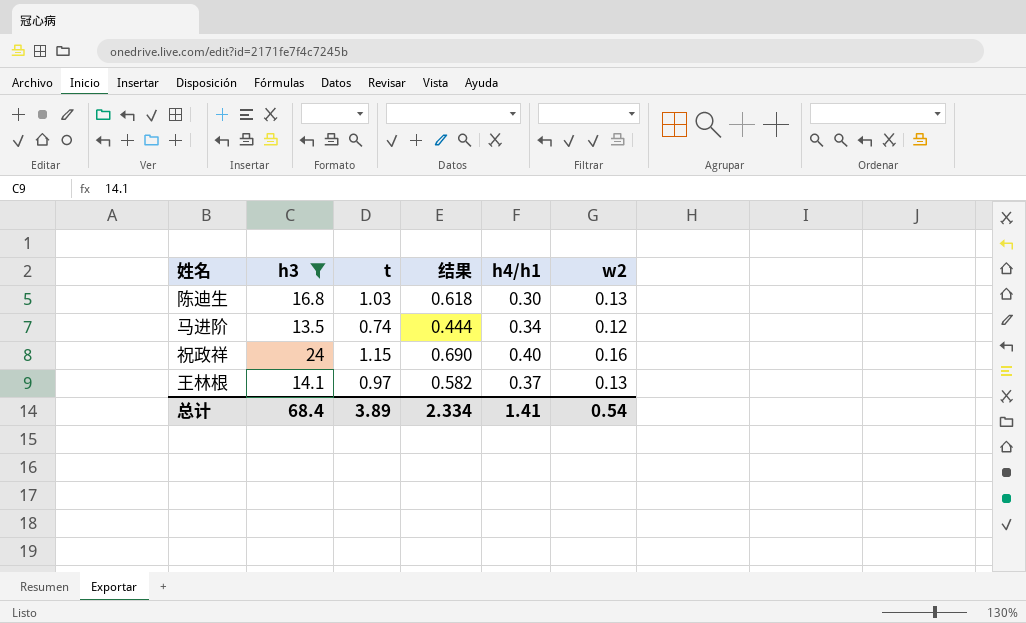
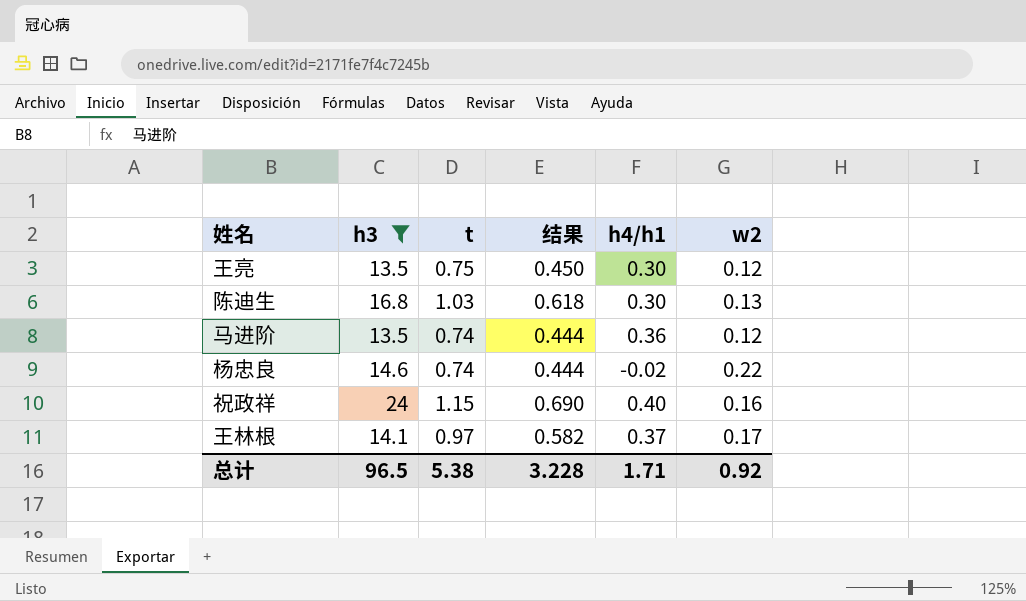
row 王亮: none -> 13.5 | 0.75 | 0.450 | 0.30 | 0.12
马进阶 | h4/h1: 0.34 -> 0.36
row 杨忠良: none -> 14.6 | 0.74 | 0.444 | -0.02 | 0.22
王林根 | w2: 0.13 -> 0.17
总计 | h3: 68.4 -> 96.5
总计 | t: 3.89 -> 5.38
总计 | 结果: 2.334 -> 3.228
总计 | h4/h1: 1.41 -> 1.71
总计 | w2: 0.54 -> 0.92

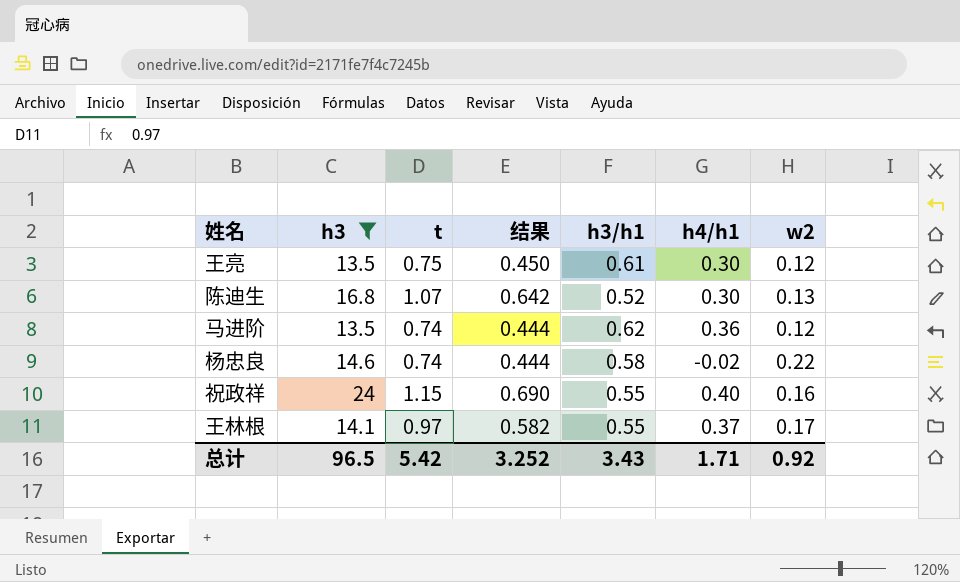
column h3/h1 | position: none -> 5
陈迪生 | t: 1.03 -> 1.07
陈迪生 | 结果: 0.618 -> 0.642
总计 | t: 5.38 -> 5.42
总计 | 结果: 3.228 -> 3.252

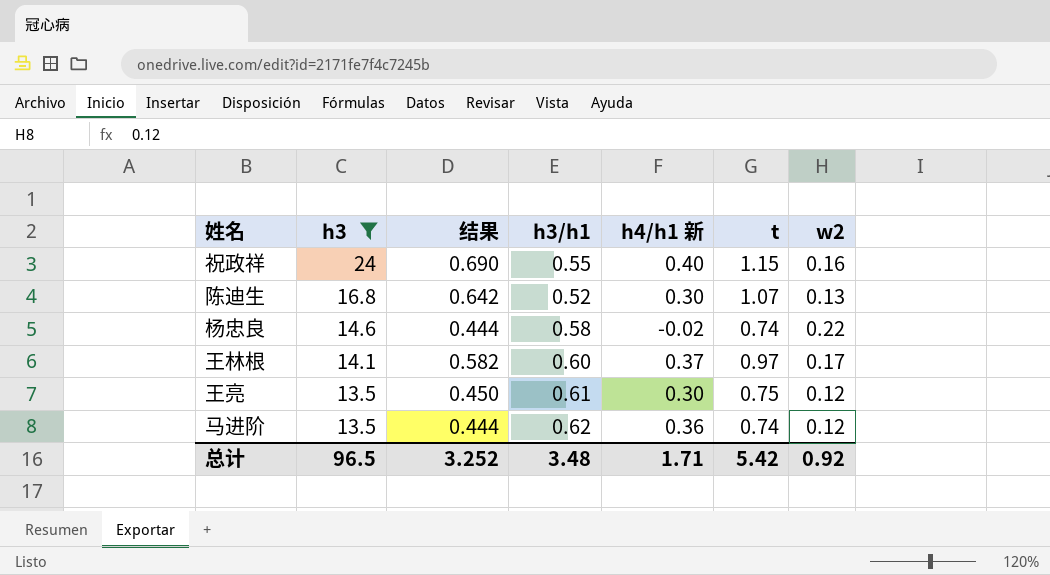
row order: none -> h3 descending
column name: h4/h1 -> h4/h1 新
column t | position: 3 -> 6
王林根 | h3/h1: 0.55 -> 0.60
总计 | h3/h1: 3.43 -> 3.48

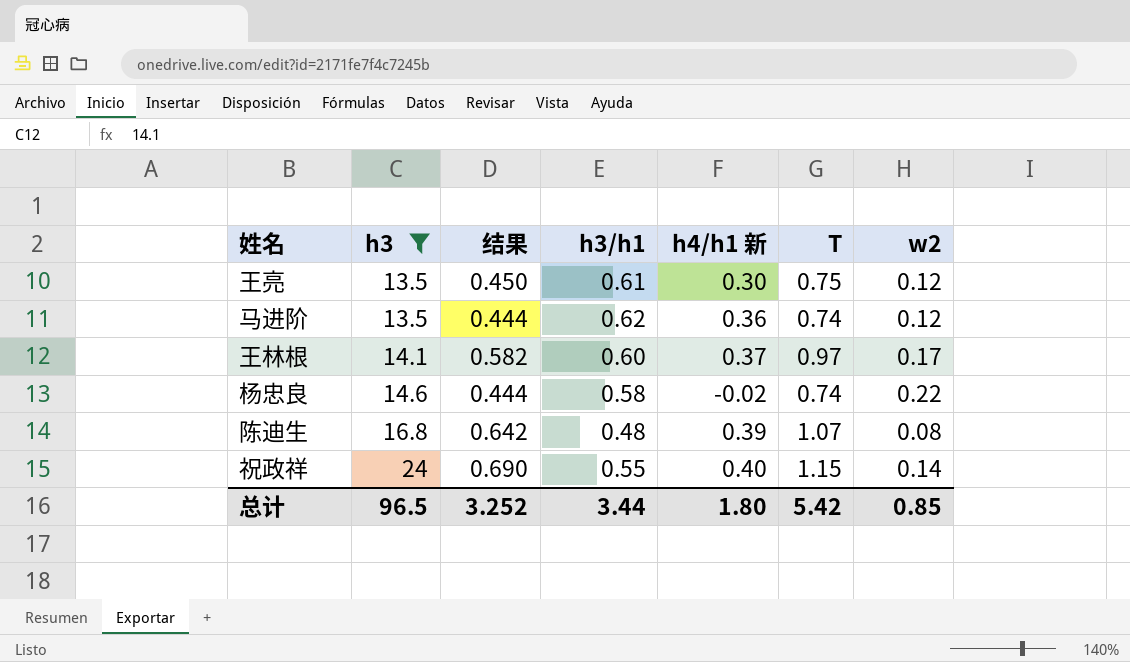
row order: h3 descending -> h3 ascending
column name: t -> T
陈迪生 | h3/h1: 0.52 -> 0.48
陈迪生 | h4/h1 新: 0.30 -> 0.39
陈迪生 | w2: 0.13 -> 0.08
祝政祥 | w2: 0.16 -> 0.14
总计 | h3/h1: 3.48 -> 3.44
总计 | h4/h1 新: 1.71 -> 1.80
总计 | w2: 0.92 -> 0.85

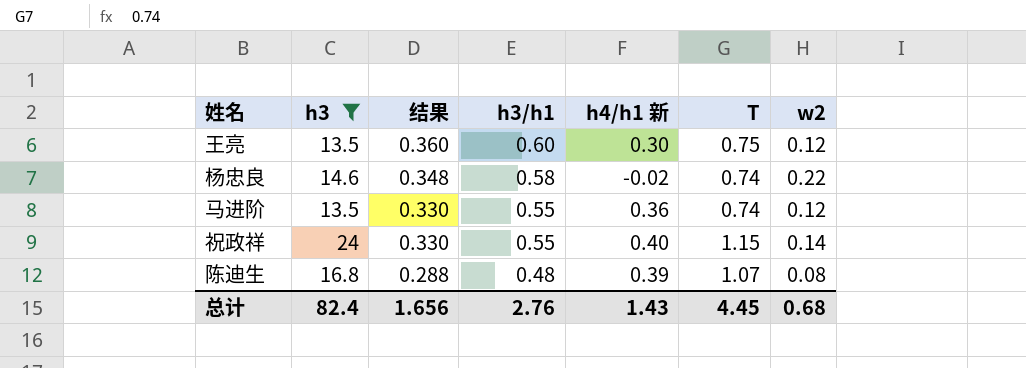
row order: h3 ascending -> 结果 descending
column 结果 | formula: [T] * 0.6 -> [h3/h1] * 0.6
row 王林根: 14.1 | 0.582 | 0.60 | 0.37 | 0.97 | 0.17 -> none
王亮 | h3/h1: 0.61 -> 0.60
马进阶 | h3/h1: 0.62 -> 0.55
总计 | h3: 96.5 -> 82.4
总计 | 结果: 3.252 -> 1.656
总计 | h3/h1: 3.44 -> 2.76
总计 | h4/h1 新: 1.80 -> 1.43
总计 | T: 5.42 -> 4.45
总计 | w2: 0.85 -> 0.68

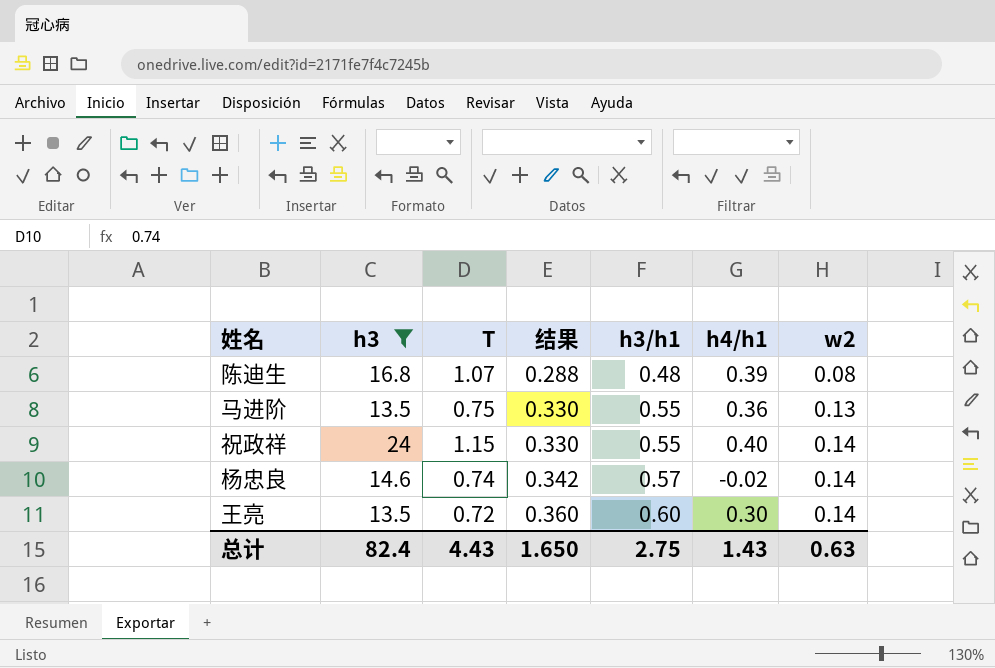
row order: 结果 descending -> 结果 ascending
column T | position: 6 -> 3
column name: h4/h1 新 -> h4/h1
马进阶 | T: 0.74 -> 0.75
马进阶 | w2: 0.12 -> 0.13
杨忠良 | 结果: 0.348 -> 0.342
杨忠良 | h3/h1: 0.58 -> 0.57
杨忠良 | w2: 0.22 -> 0.14
王亮 | T: 0.75 -> 0.72
王亮 | w2: 0.12 -> 0.14
总计 | T: 4.45 -> 4.43
总计 | 结果: 1.656 -> 1.650
总计 | h3/h1: 2.76 -> 2.75
总计 | w2: 0.68 -> 0.63

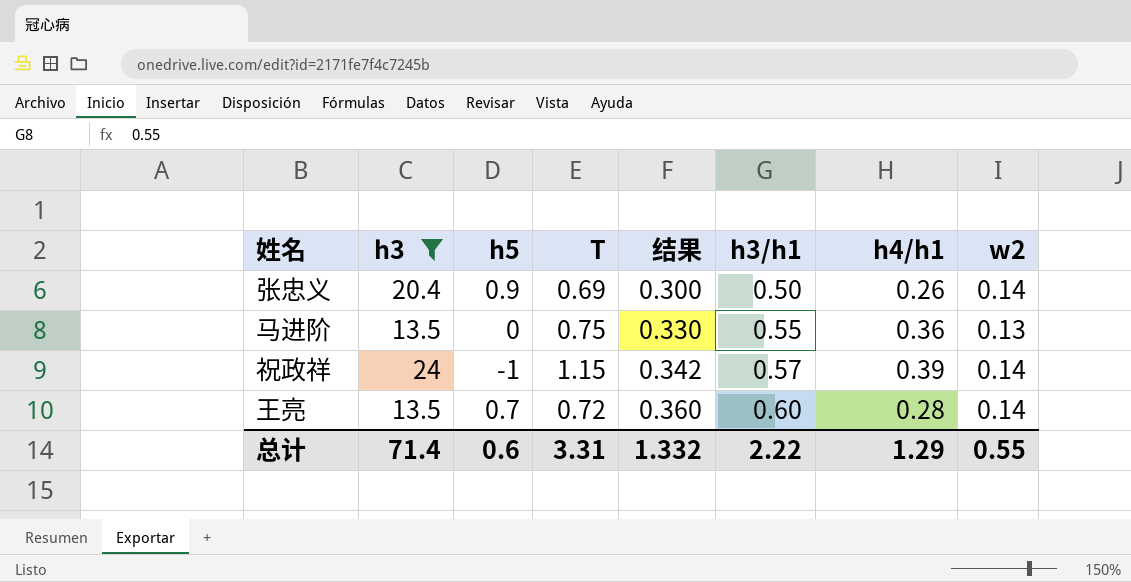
column h5 | position: none -> 3
row 陈迪生: 16.8 | 1.07 | 0.288 | 0.48 | 0.39 | 0.08 -> none
row 杨忠良: 14.6 | 0.74 | 0.342 | 0.57 | -0.02 | 0.14 -> none
row 张忠义: none -> 20.4 | 0.9 | 0.69 | 0.300 | 0.50 | 0.26 | 0.14
祝政祥 | 结果: 0.330 -> 0.342
祝政祥 | h3/h1: 0.55 -> 0.57
祝政祥 | h4/h1: 0.40 -> 0.39
王亮 | h4/h1: 0.30 -> 0.28
总计 | h3: 82.4 -> 71.4
总计 | T: 4.43 -> 3.31
总计 | 结果: 1.650 -> 1.332
总计 | h3/h1: 2.75 -> 2.22
总计 | h4/h1: 1.43 -> 1.29
总计 | w2: 0.63 -> 0.55

